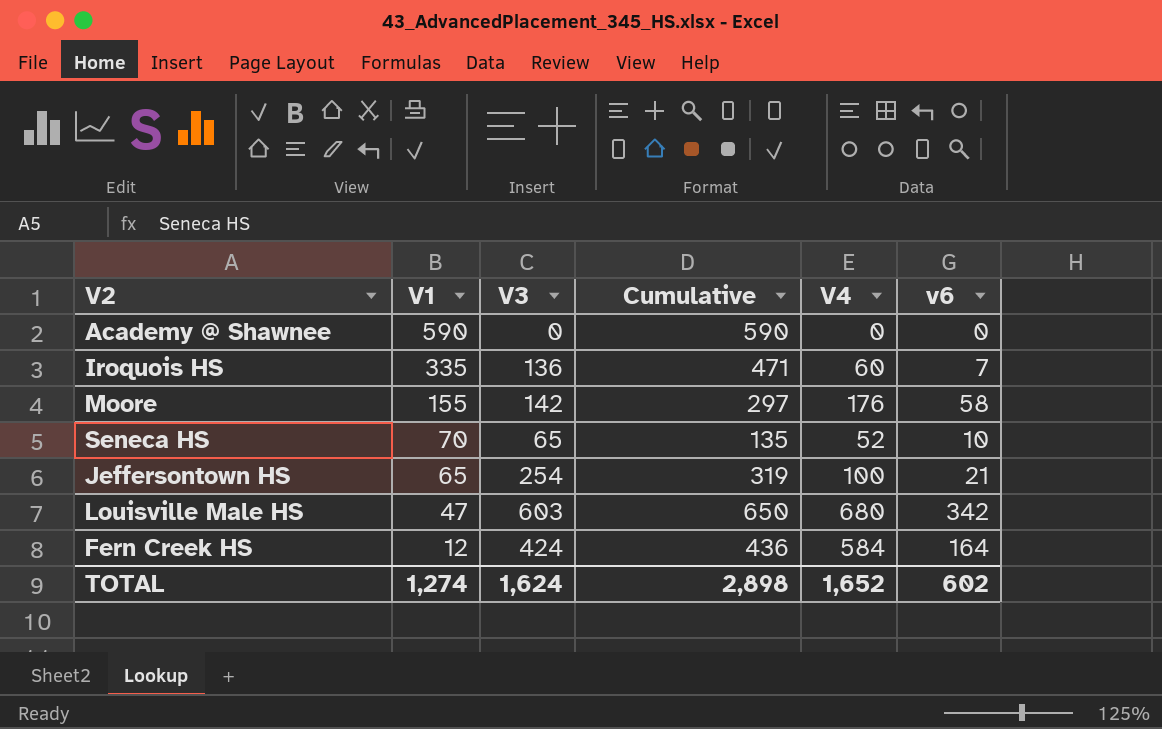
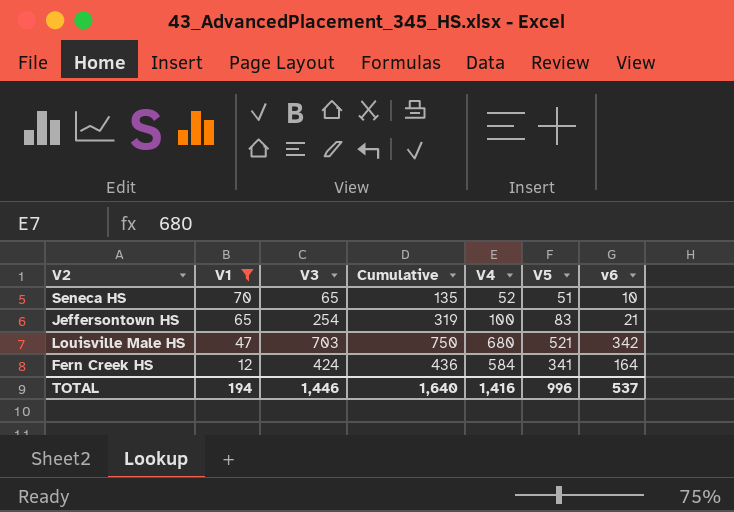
filter: none -> V1 <= 70
column V5 | position: none -> 6
Louisville Male HS | V3: 603 -> 703
Louisville Male HS | Cumulative: 650 -> 750
TOTAL | V1: 1,274 -> 194
TOTAL | V3: 1,624 -> 1,446
TOTAL | Cumulative: 2,898 -> 1,640
TOTAL | V4: 1,652 -> 1,416
TOTAL | v6: 602 -> 537

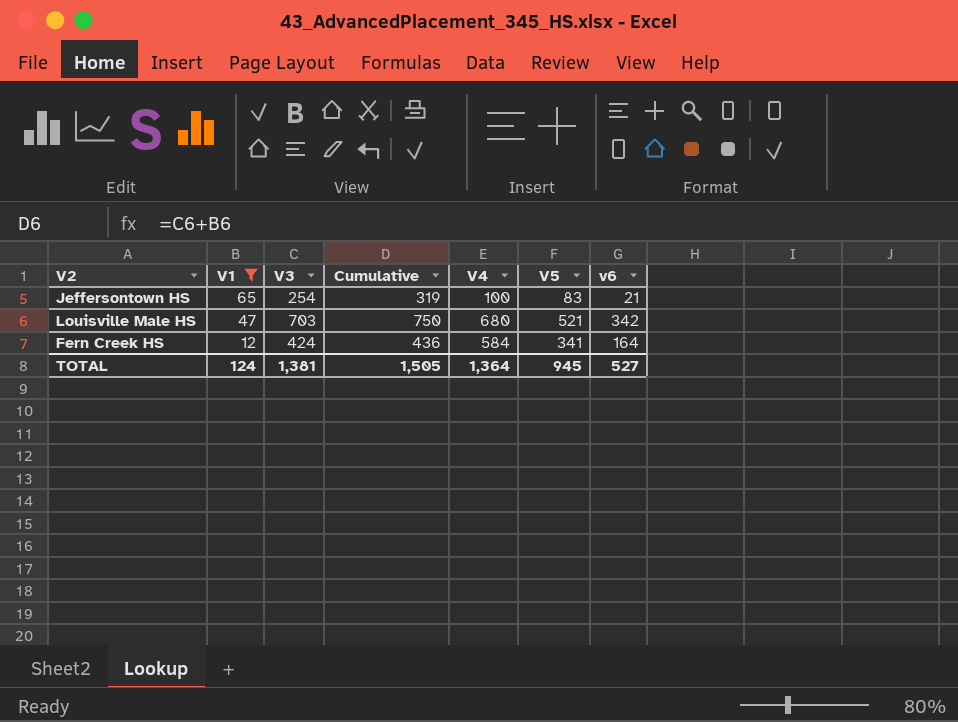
row Seneca HS: 70 | 65 | 135 | 52 | 51 | 10 -> none
TOTAL | V1: 194 -> 124
TOTAL | V3: 1,446 -> 1,381
TOTAL | Cumulative: 1,640 -> 1,505
TOTAL | V4: 1,416 -> 1,364
TOTAL | V5: 996 -> 945
TOTAL | v6: 537 -> 527

